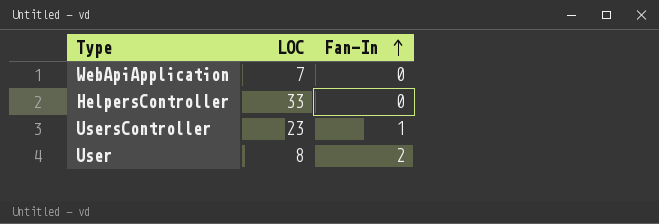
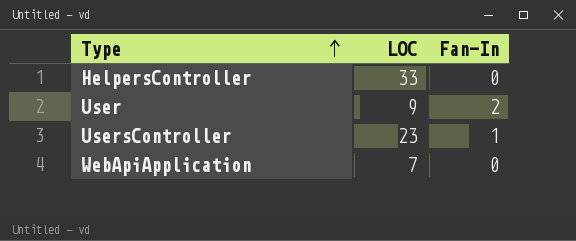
row order: Fan-In ascending -> Type ascending
User | LOC: 8 -> 9

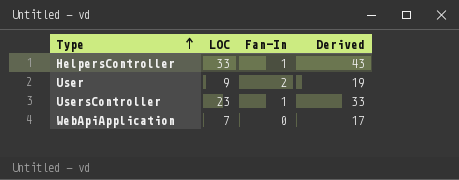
column Derived | formula: none -> [LOC] + 10
HelpersController | Fan-In: 0 -> 1

